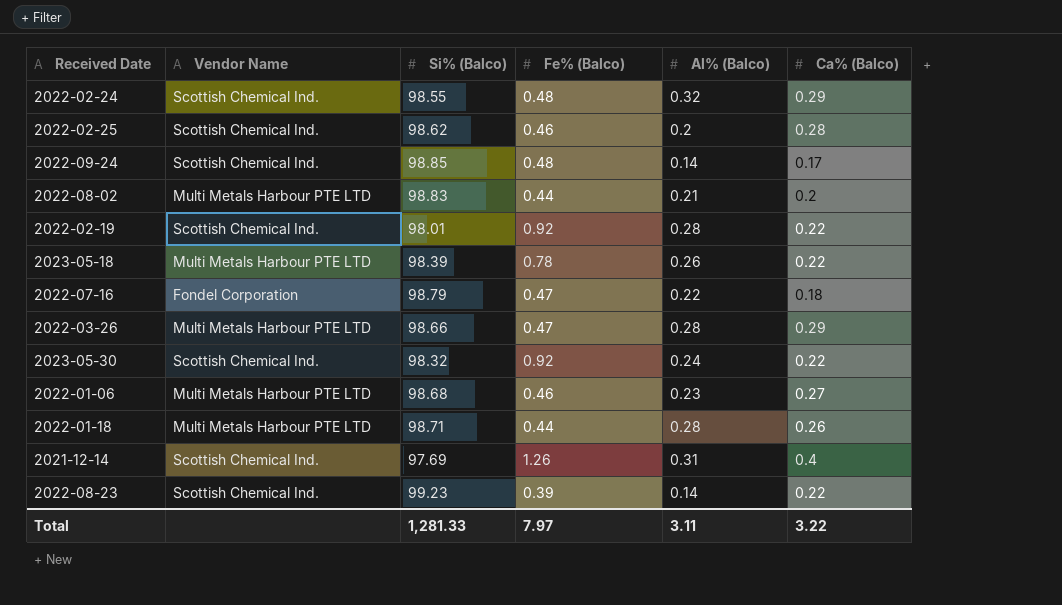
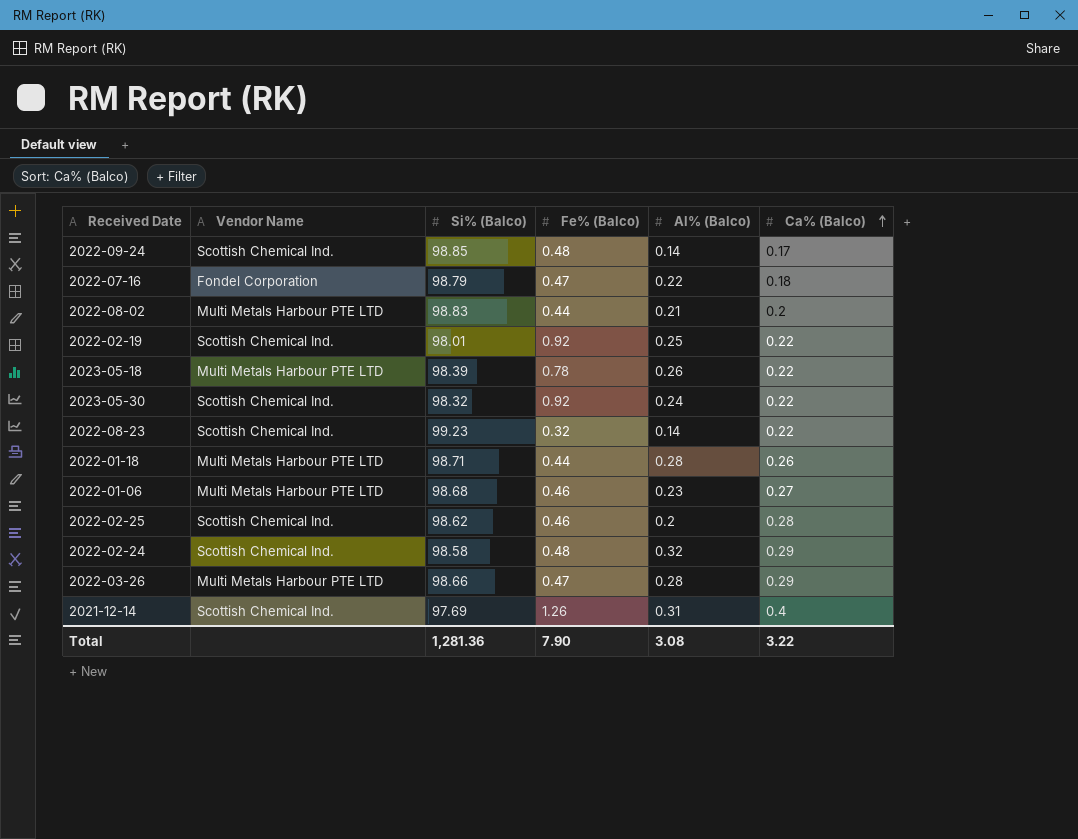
row order: none -> Ca% (Balco) ascending
2022-02-19 | Al% (Balco): 0.28 -> 0.25
2022-08-23 | Fe% (Balco): 0.39 -> 0.32
2022-02-24 | Si% (Balco): 98.55 -> 98.58
Total | Si% (Balco): 1,281.33 -> 1,281.36
Total | Fe% (Balco): 7.97 -> 7.90
Total | Al% (Balco): 3.11 -> 3.08

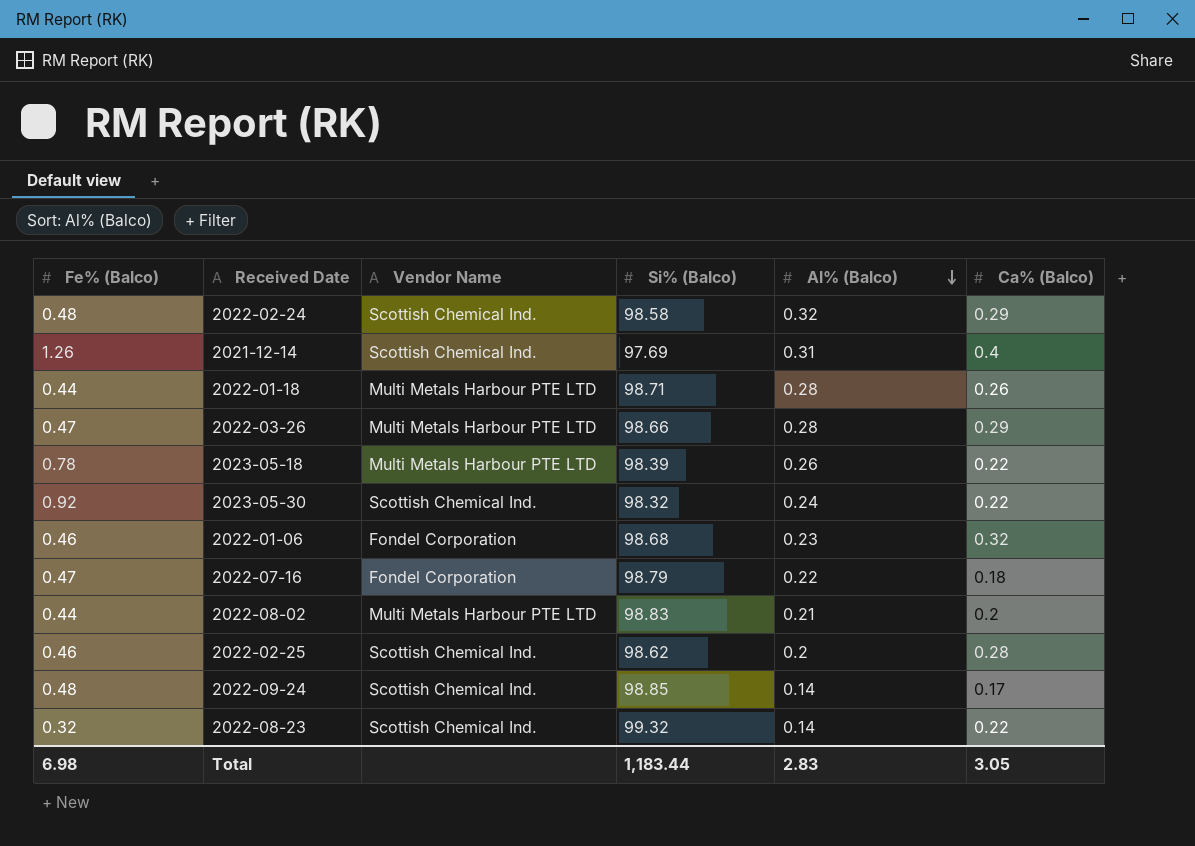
row order: Ca% (Balco) ascending -> Al% (Balco) descending
column Fe% (Balco) | position: 4 -> 1
row 2022-02-19: Scottish Chemical Ind. | 98.01 | 0.92 | 0.25 | 0.22 -> none
2022-01-06 | Vendor Name: Multi Metals Harbour PTE LTD -> Fondel Corporation
2022-01-06 | Ca% (Balco): 0.27 -> 0.32
2022-08-23 | Si% (Balco): 99.23 -> 99.32
Total | Fe% (Balco): 7.90 -> 6.98
Total | Si% (Balco): 1,281.36 -> 1,183.44
Total | Al% (Balco): 3.08 -> 2.83
Total | Ca% (Balco): 3.22 -> 3.05

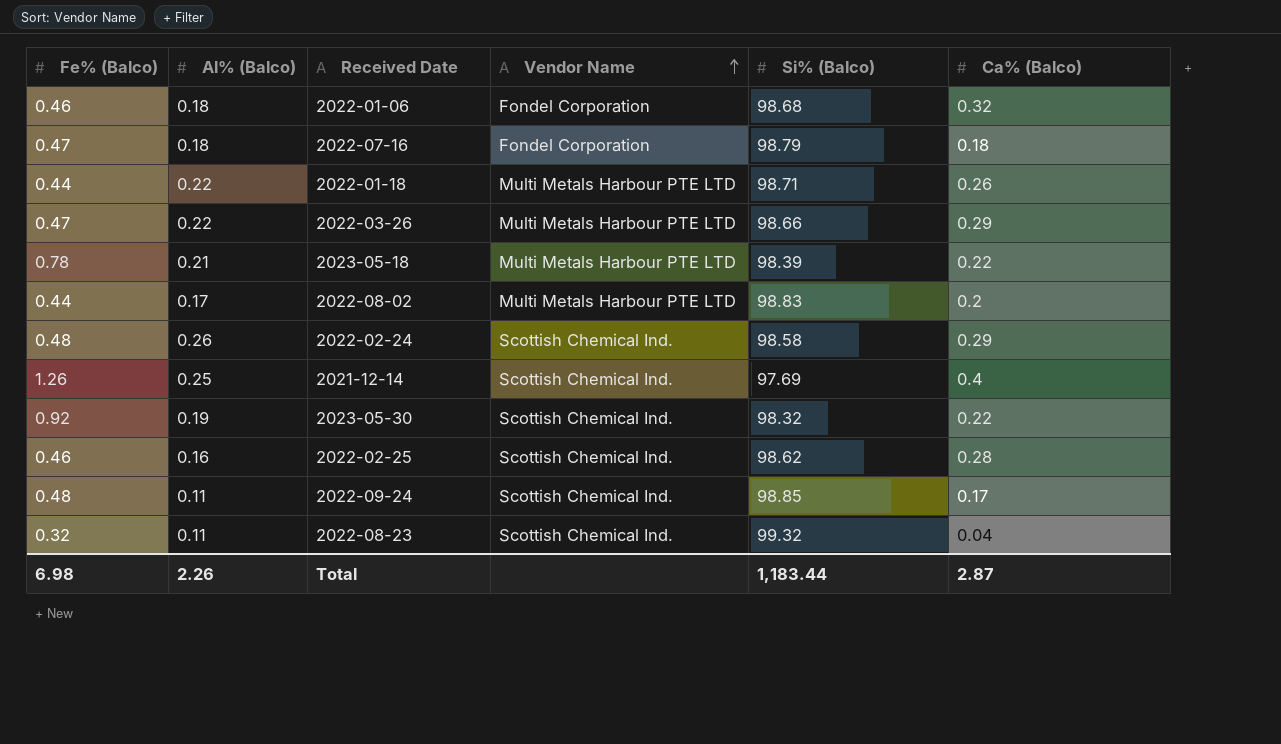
row order: Al% (Balco) descending -> Vendor Name ascending
column Al% (Balco) | position: 5 -> 2
2022-01-06 | Al% (Balco): 0.23 -> 0.18
2022-07-16 | Al% (Balco): 0.22 -> 0.18
2022-01-18 | Al% (Balco): 0.28 -> 0.22
2022-03-26 | Al% (Balco): 0.28 -> 0.22
2023-05-18 | Al% (Balco): 0.26 -> 0.21
2022-08-02 | Al% (Balco): 0.21 -> 0.17
2022-02-24 | Al% (Balco): 0.32 -> 0.26
2021-12-14 | Al% (Balco): 0.31 -> 0.25
2023-05-30 | Al% (Balco): 0.24 -> 0.19
2022-02-25 | Al% (Balco): 0.2 -> 0.16
2022-09-24 | Al% (Balco): 0.14 -> 0.11
2022-08-23 | Al% (Balco): 0.14 -> 0.11
2022-08-23 | Ca% (Balco): 0.22 -> 0.04
Total | Al% (Balco): 2.83 -> 2.26
Total | Ca% (Balco): 3.05 -> 2.87

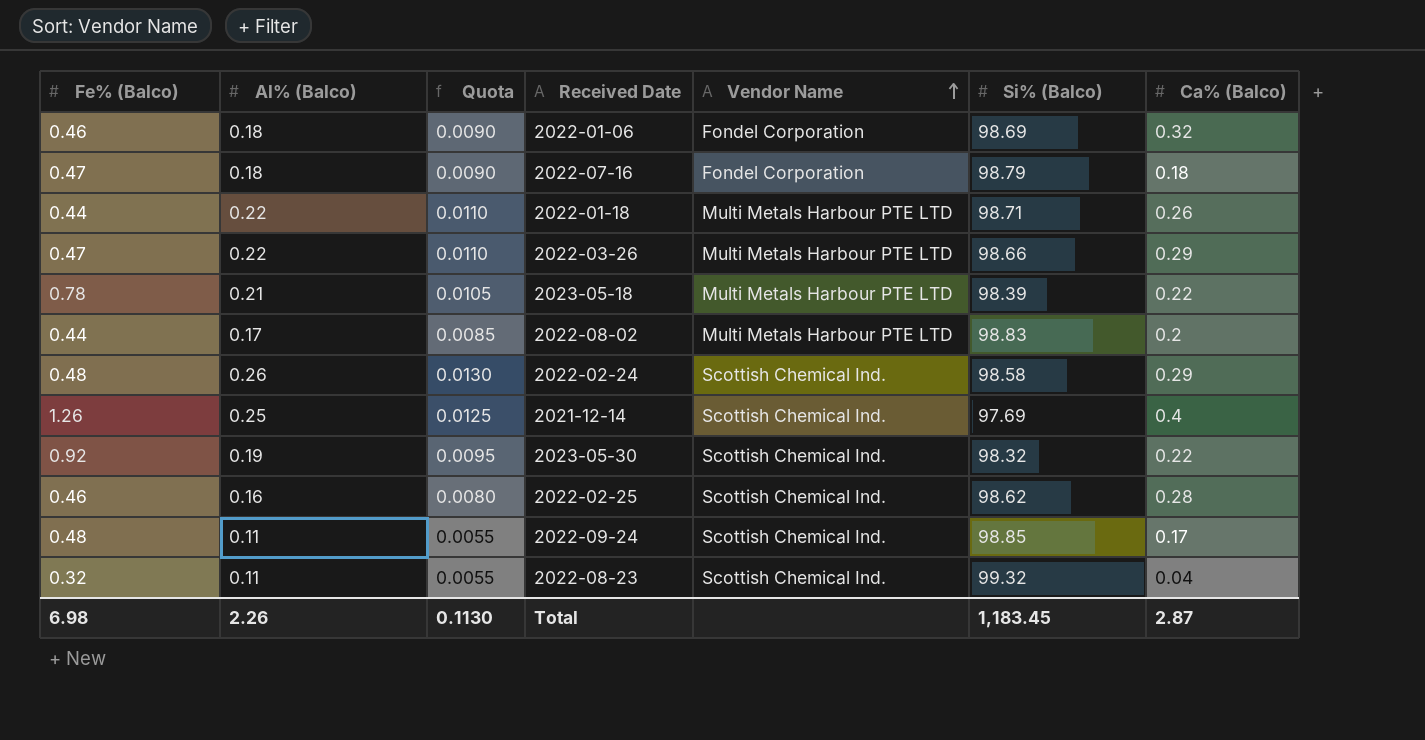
column Quota | formula: none -> [Al% (Balco)] * 0.05
2022-01-06 | Si% (Balco): 98.68 -> 98.69
Total | Si% (Balco): 1,183.44 -> 1,183.45

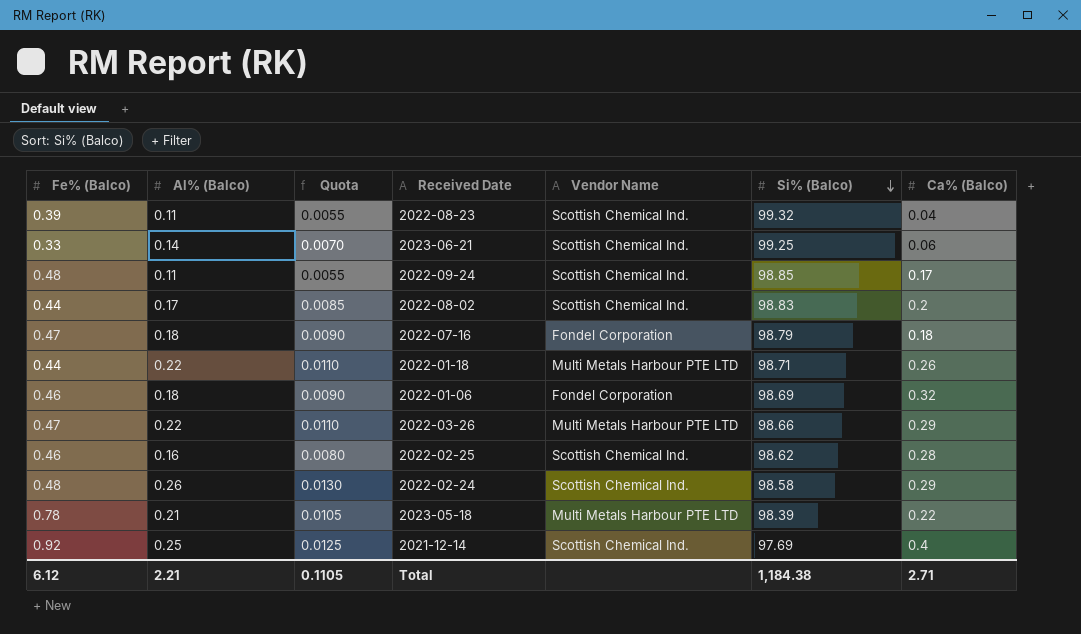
row order: Vendor Name ascending -> Si% (Balco) descending
row 2023-05-30: 0.92 | 0.19 | 0.0095 | Scottish Chemical Ind. | 98.32 | 0.22 -> none
2022-08-23 | Fe% (Balco): 0.32 -> 0.39
row 2023-06-21: none -> 0.33 | 0.14 | 0.0070 | Scottish Chemical Ind. | 99.25 | 0.06
2022-08-02 | Vendor Name: Multi Metals Harbour PTE LTD -> Scottish Chemical Ind.
2021-12-14 | Fe% (Balco): 1.26 -> 0.92
Total | Fe% (Balco): 6.98 -> 6.12
Total | Al% (Balco): 2.26 -> 2.21
Total | Quota: 0.1130 -> 0.1105
Total | Si% (Balco): 1,183.45 -> 1,184.38
Total | Ca% (Balco): 2.87 -> 2.71

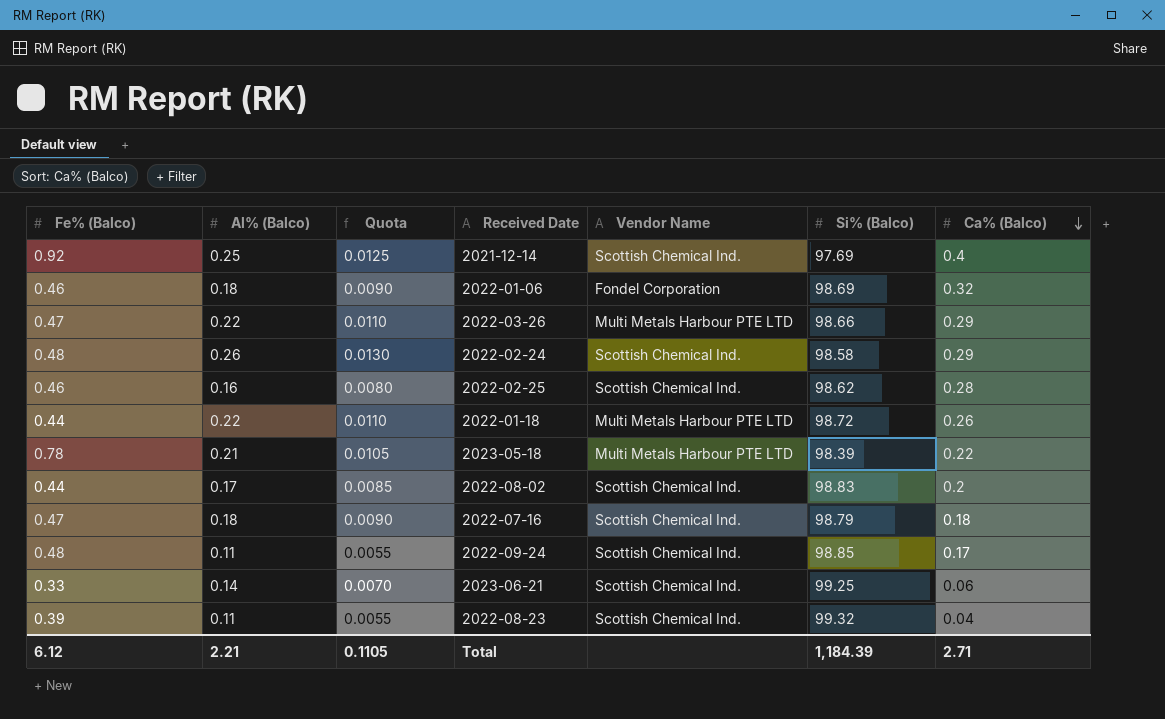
row order: Si% (Balco) descending -> Ca% (Balco) descending
2022-01-18 | Si% (Balco): 98.71 -> 98.72
2022-07-16 | Vendor Name: Fondel Corporation -> Scottish Chemical Ind.
Total | Si% (Balco): 1,184.38 -> 1,184.39

